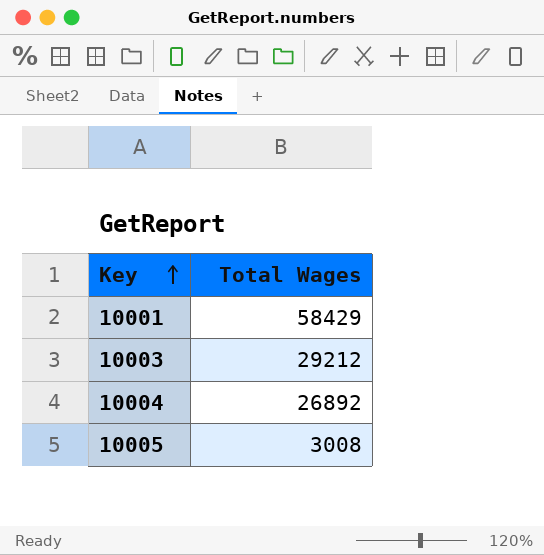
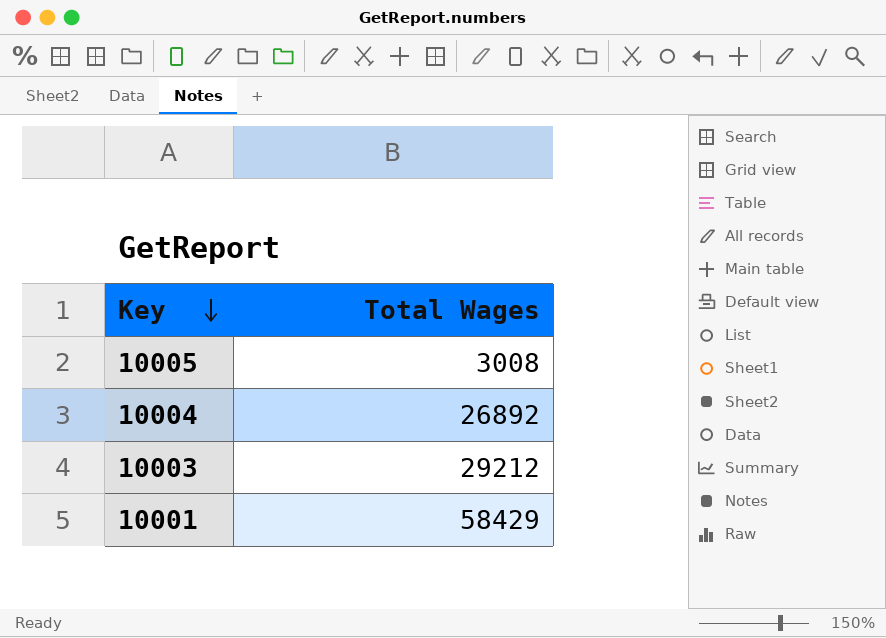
row order: Key ascending -> Key descending

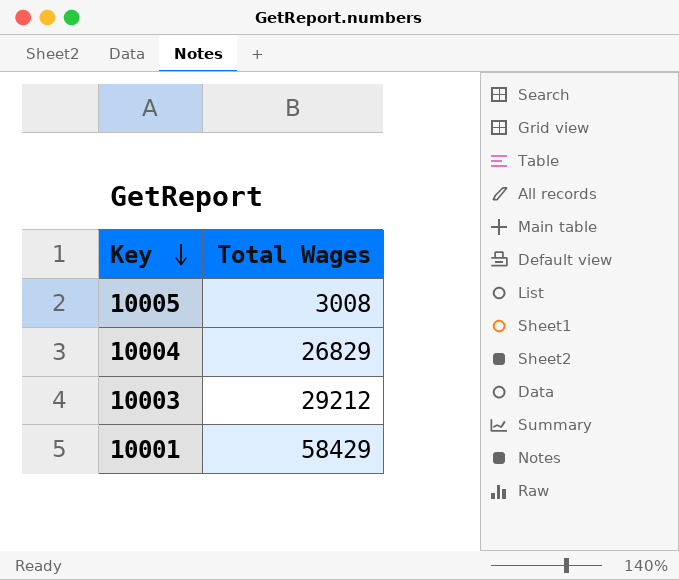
10004 | Total Wages: 26892 -> 26829

